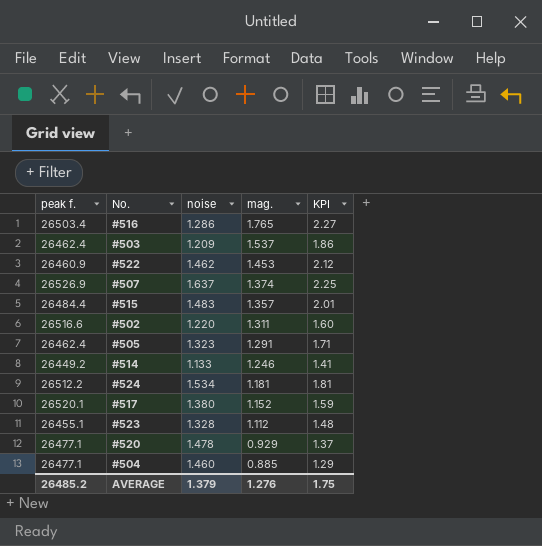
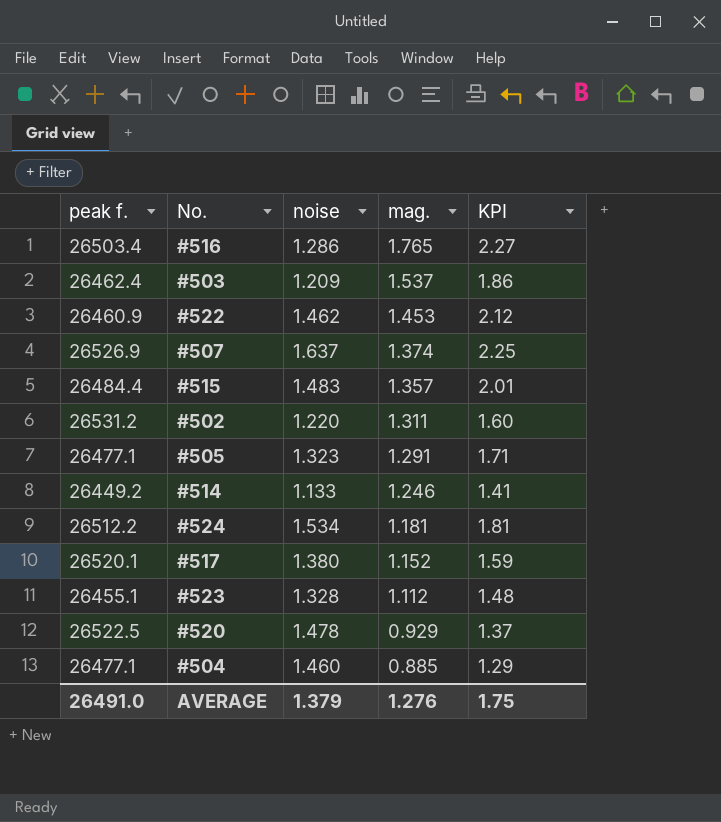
#502 | peak f.: 26516.6 -> 26531.2
#505 | peak f.: 26462.4 -> 26477.1
#520 | peak f.: 26477.1 -> 26522.5
AVERAGE | peak f.: 26485.2 -> 26491.0

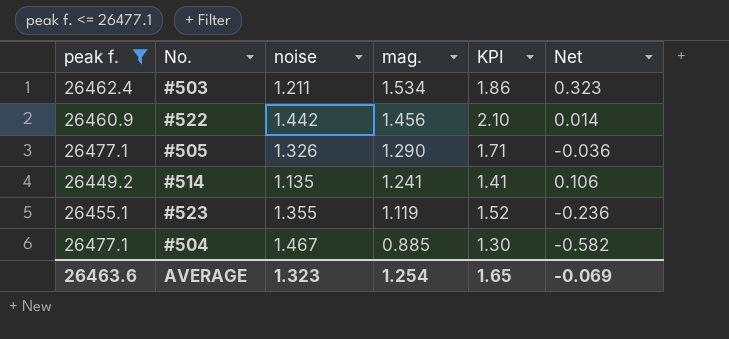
filter: none -> peak f. <= 26477.1
column Net | formula: none -> [mag.] - [noise]
#503 | noise: 1.209 -> 1.211
#503 | mag.: 1.537 -> 1.534
#522 | noise: 1.462 -> 1.442
#522 | mag.: 1.453 -> 1.456
#522 | KPI: 2.12 -> 2.10
#505 | noise: 1.323 -> 1.326
#505 | mag.: 1.291 -> 1.290
#514 | noise: 1.133 -> 1.135
#514 | mag.: 1.246 -> 1.241
#523 | noise: 1.328 -> 1.355
#523 | mag.: 1.112 -> 1.119
#523 | KPI: 1.48 -> 1.52
#504 | noise: 1.460 -> 1.467
#504 | KPI: 1.29 -> 1.30
AVERAGE | peak f.: 26491.0 -> 26463.6
AVERAGE | noise: 1.379 -> 1.323
AVERAGE | mag.: 1.276 -> 1.254
AVERAGE | KPI: 1.75 -> 1.65

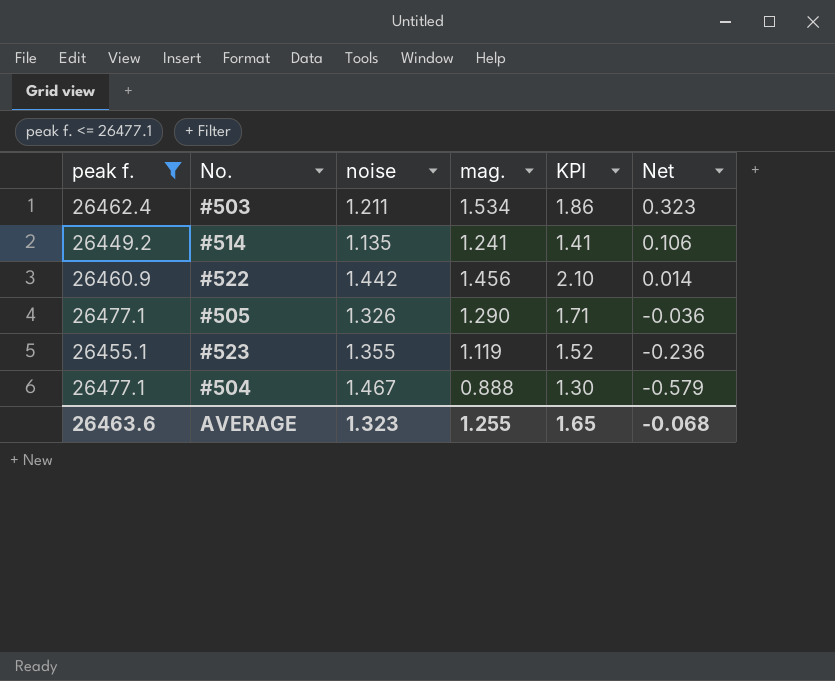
row order: mag. descending -> Net descending
#504 | mag.: 0.885 -> 0.888
#504 | Net: -0.582 -> -0.579
AVERAGE | mag.: 1.254 -> 1.255
AVERAGE | Net: -0.069 -> -0.068

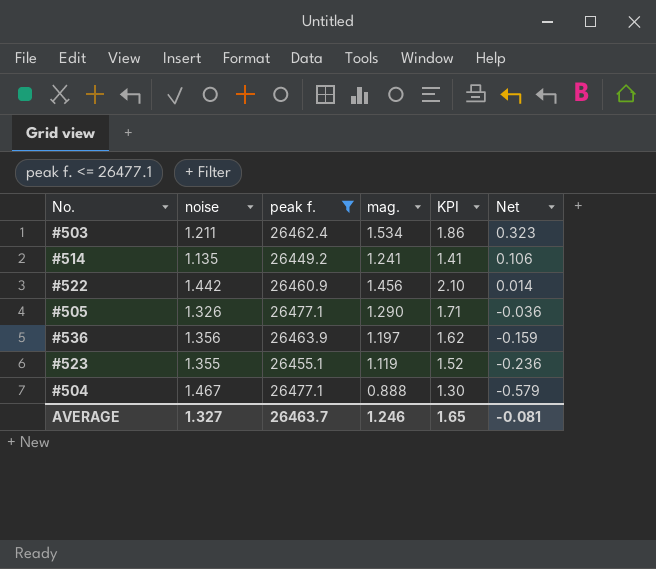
column peak f. | position: 1 -> 3
row #536: none -> 1.356 | 26463.9 | 1.197 | 1.62 | -0.159
AVERAGE | noise: 1.323 -> 1.327
AVERAGE | peak f.: 26463.6 -> 26463.7
AVERAGE | mag.: 1.255 -> 1.246
AVERAGE | Net: -0.068 -> -0.081

